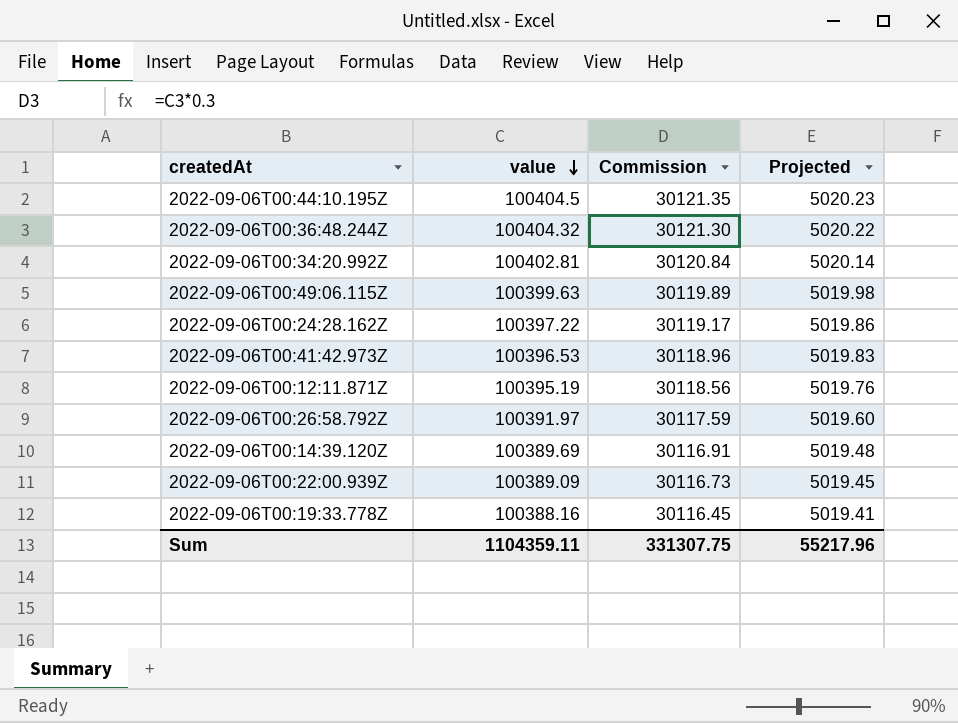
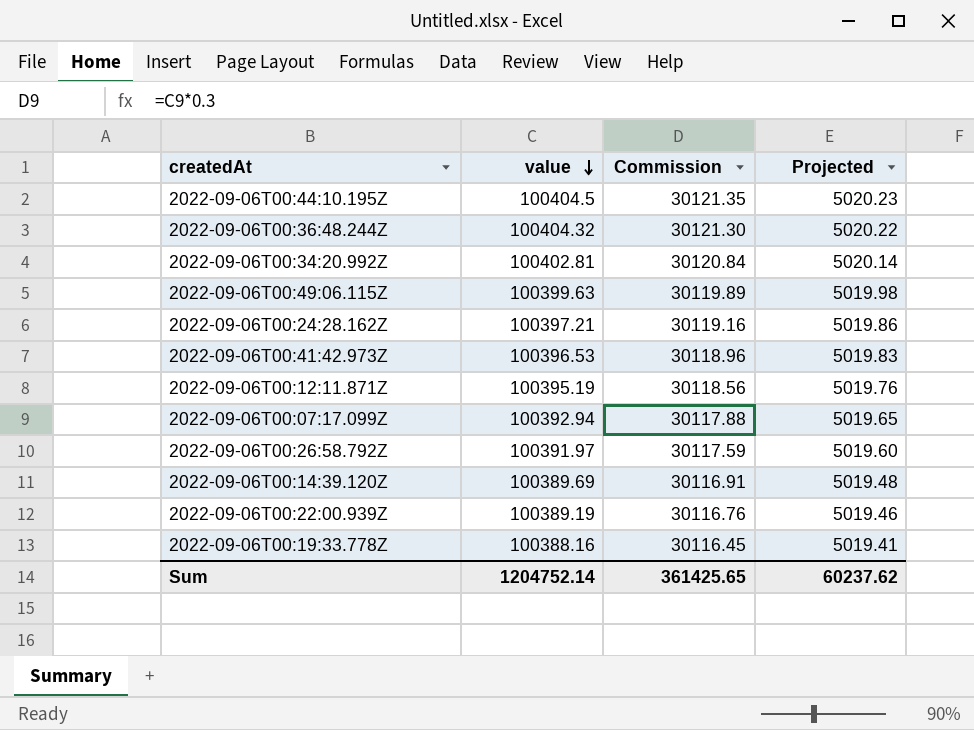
2022-09-06T00:24:28.162Z | value: 100397.22 -> 100397.21
2022-09-06T00:24:28.162Z | Commission: 30119.17 -> 30119.16
row 2022-09-06T00:07:17.099Z: none -> 100392.94 | 30117.88 | 5019.65
2022-09-06T00:22:00.939Z | value: 100389.09 -> 100389.19
2022-09-06T00:22:00.939Z | Commission: 30116.73 -> 30116.76
2022-09-06T00:22:00.939Z | Projected: 5019.45 -> 5019.46
Sum | value: 1104359.11 -> 1204752.14
Sum | Commission: 331307.75 -> 361425.65
Sum | Projected: 55217.96 -> 60237.62

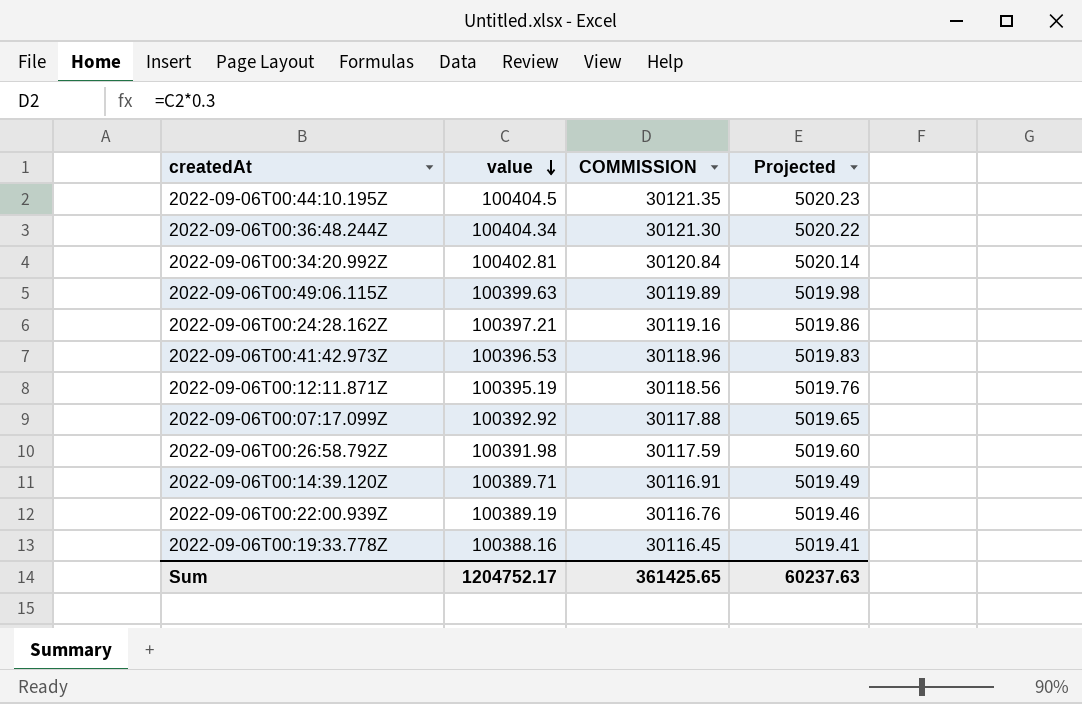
column name: Commission -> COMMISSION
2022-09-06T00:36:48.244Z | value: 100404.32 -> 100404.34
2022-09-06T00:07:17.099Z | value: 100392.94 -> 100392.92
2022-09-06T00:26:58.792Z | value: 100391.97 -> 100391.98
2022-09-06T00:14:39.120Z | value: 100389.69 -> 100389.71
2022-09-06T00:14:39.120Z | Projected: 5019.48 -> 5019.49
Sum | value: 1204752.14 -> 1204752.17
Sum | Projected: 60237.62 -> 60237.63

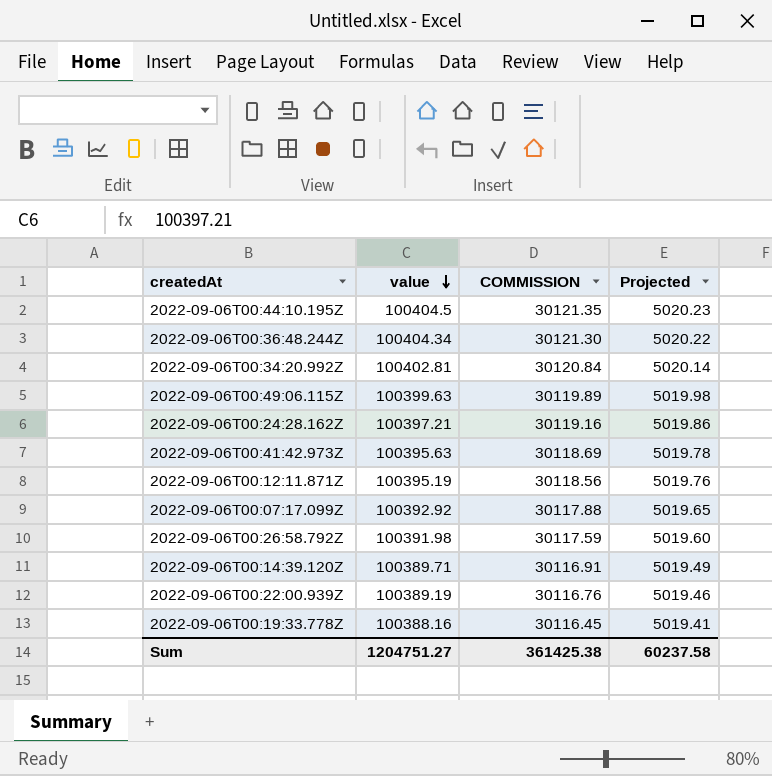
2022-09-06T00:41:42.973Z | value: 100396.53 -> 100395.63
2022-09-06T00:41:42.973Z | COMMISSION: 30118.96 -> 30118.69
2022-09-06T00:41:42.973Z | Projected: 5019.83 -> 5019.78
Sum | value: 1204752.17 -> 1204751.27
Sum | COMMISSION: 361425.65 -> 361425.38
Sum | Projected: 60237.63 -> 60237.58

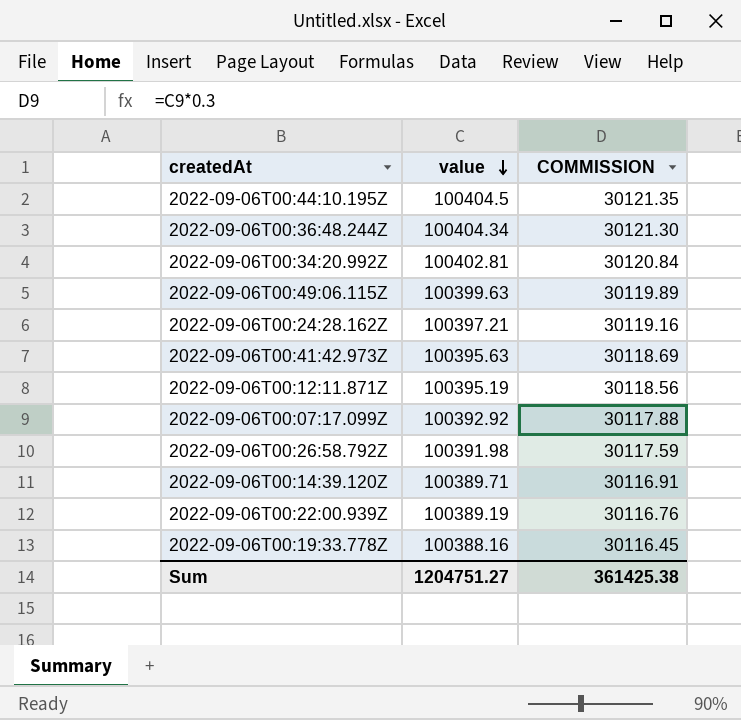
column Projected | formula: [value] * 0.05 -> none

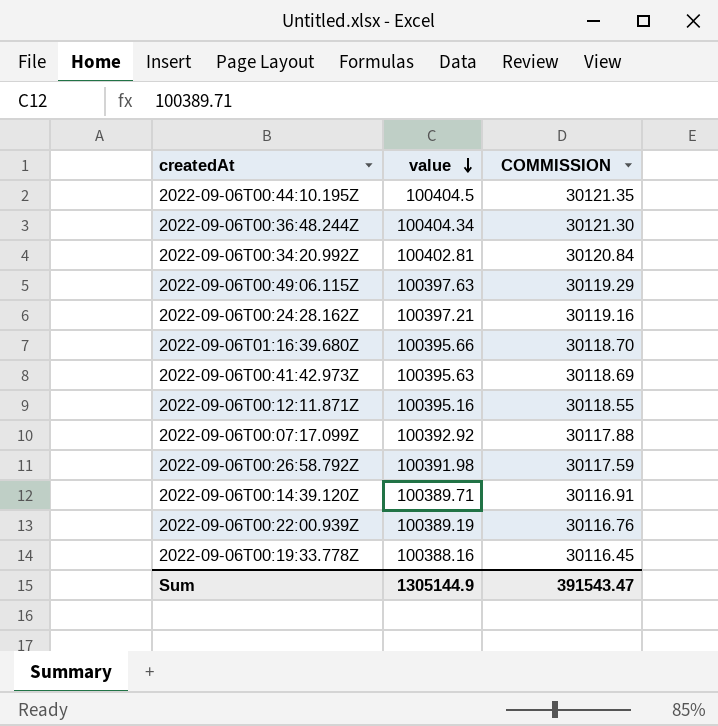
2022-09-06T00:49:06.115Z | value: 100399.63 -> 100397.63
2022-09-06T00:49:06.115Z | COMMISSION: 30119.89 -> 30119.29
row 2022-09-06T01:16:39.680Z: none -> 100395.66 | 30118.70
2022-09-06T00:12:11.871Z | value: 100395.19 -> 100395.16
2022-09-06T00:12:11.871Z | COMMISSION: 30118.56 -> 30118.55
Sum | value: 1204751.27 -> 1305144.9
Sum | COMMISSION: 361425.38 -> 391543.47

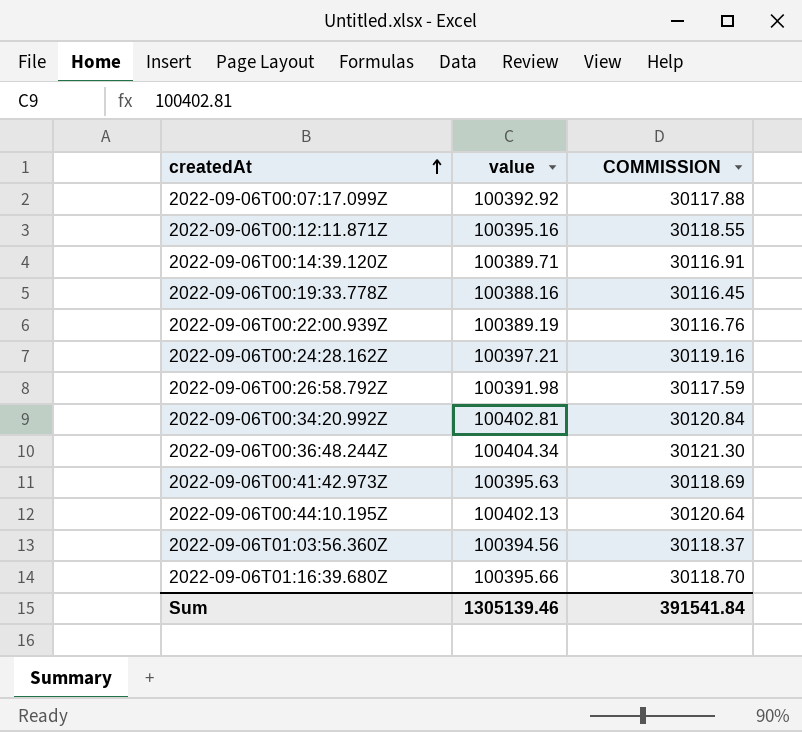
row order: value descending -> createdAt ascending
row 2022-09-06T00:49:06.115Z: 100397.63 | 30119.29 -> none
2022-09-06T00:44:10.195Z | value: 100404.5 -> 100402.13
2022-09-06T00:44:10.195Z | COMMISSION: 30121.35 -> 30120.64
row 2022-09-06T01:03:56.360Z: none -> 100394.56 | 30118.37
Sum | value: 1305144.9 -> 1305139.46
Sum | COMMISSION: 391543.47 -> 391541.84

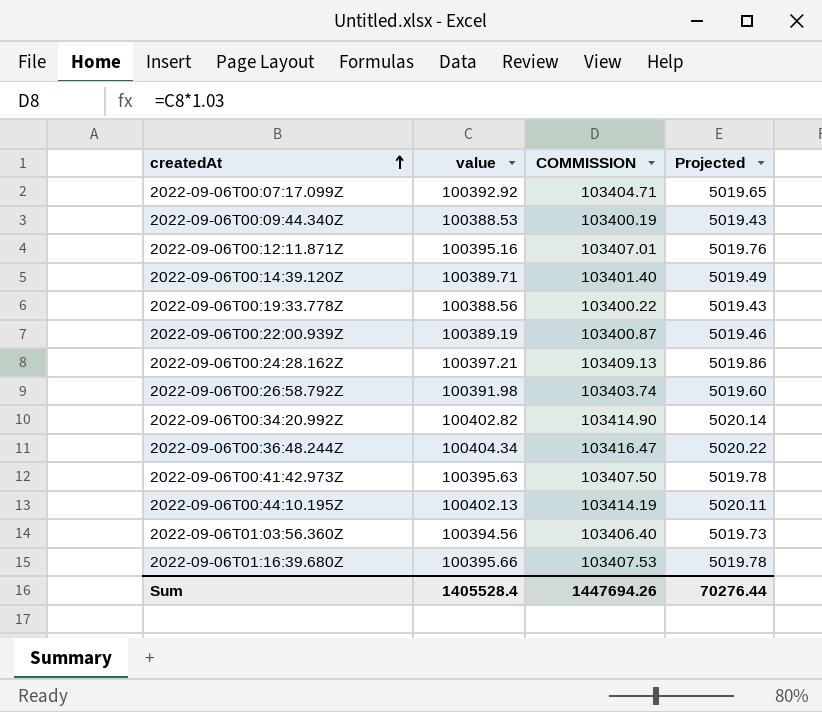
column COMMISSION | formula: [value] * 0.3 -> [value] * 1.03
column Projected | formula: none -> [value] * 0.05
row 2022-09-06T00:09:44.340Z: none -> 100388.53 | 103400.19 | 5019.43
2022-09-06T00:19:33.778Z | value: 100388.16 -> 100388.56
2022-09-06T00:34:20.992Z | value: 100402.81 -> 100402.82
Sum | value: 1305139.46 -> 1405528.4
Sum | COMMISSION: 391541.84 -> 1447694.26

